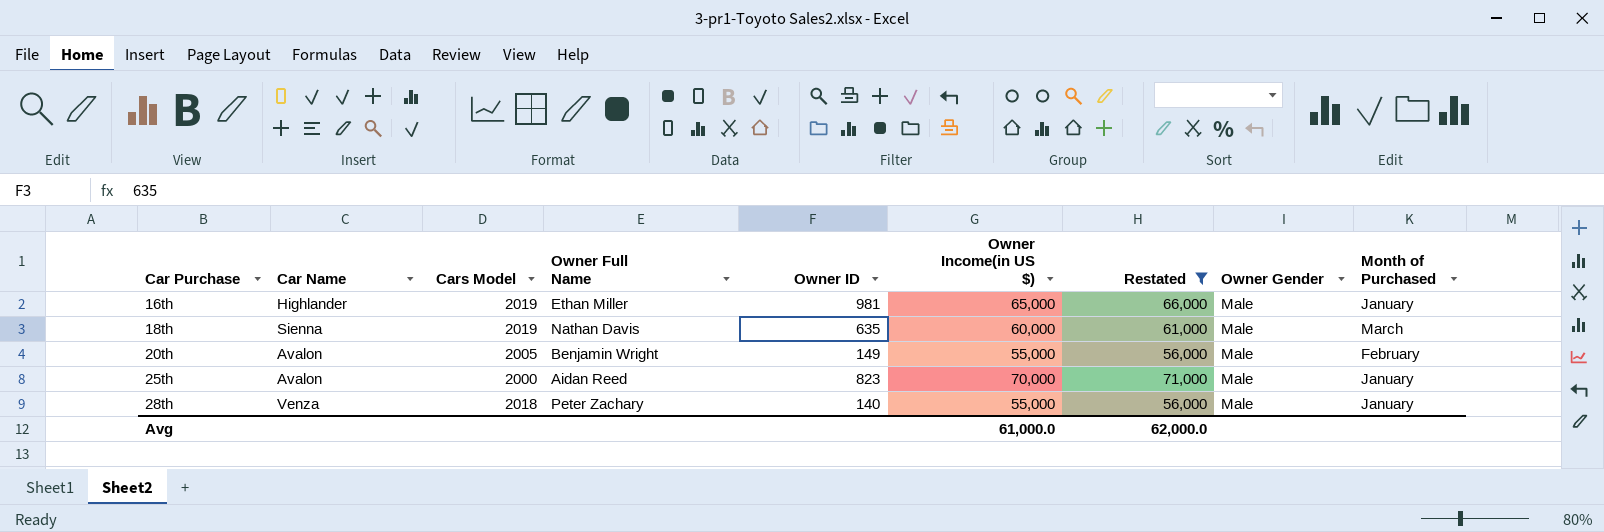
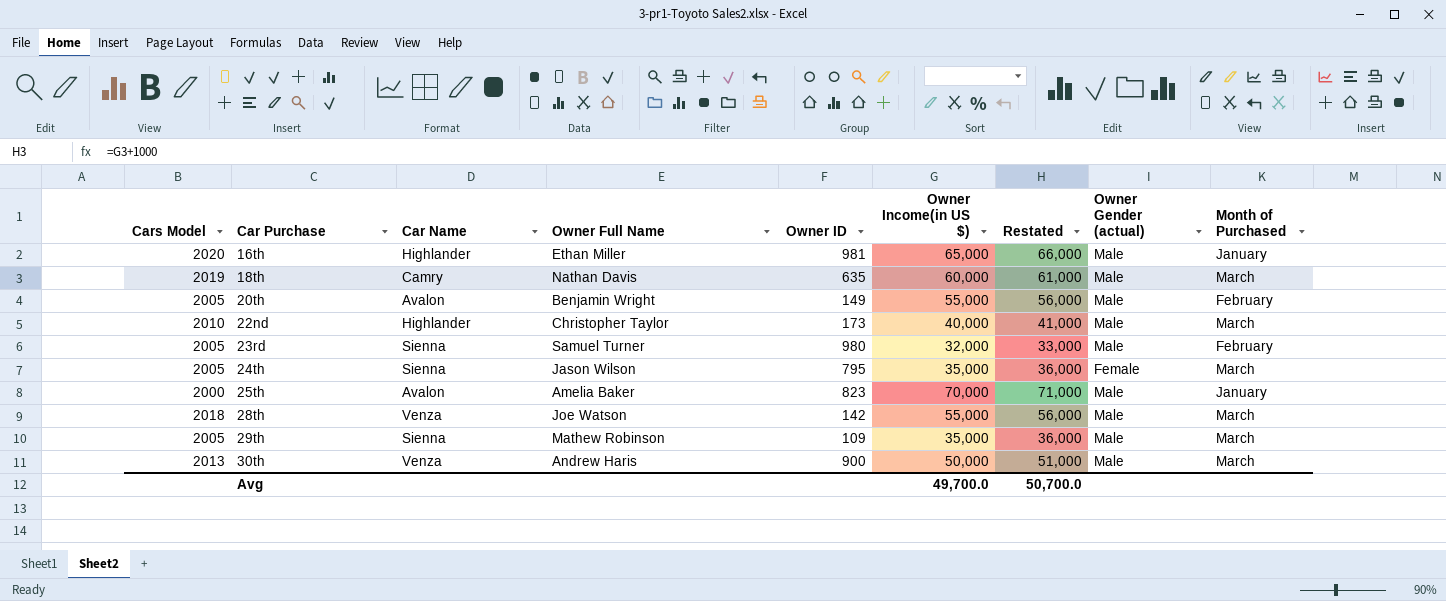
filter: Restated >= 56,000 -> none
column Cars Model | position: 3 -> 1
column name: Owner Gender -> Owner Gender (actual)
16th | Cars Model: 2019 -> 2020
18th | Car Name: Sienna -> Camry
25th | Owner Full Name: Aidan Reed -> Amelia Baker
28th | Owner Full Name: Peter Zachary -> Joe Watson
28th | Owner ID: 140 -> 142
28th | Month of Purchased: January -> March
Avg | Owner Income(in US $): 61,000.0 -> 49,700.0
Avg | Restated: 62,000.0 -> 50,700.0

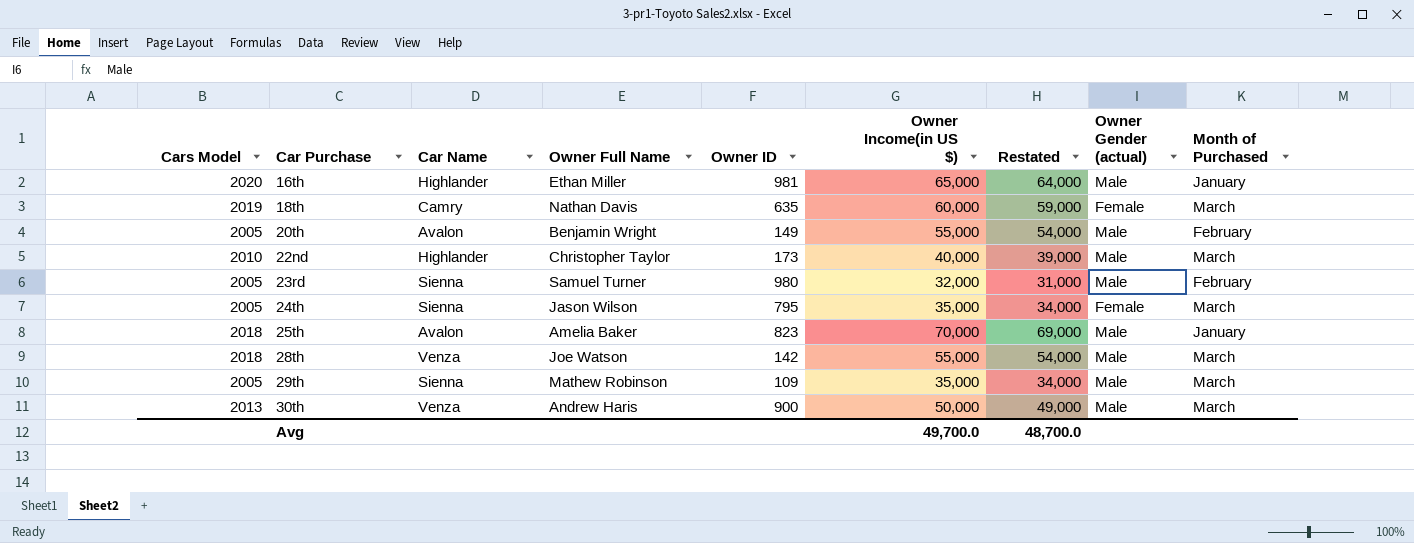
column Restated | formula: [Owner Income(in US $)] + 1000 -> [Owner Income(in US $)] - 1000
18th | Owner Gender (actual): Male -> Female
25th | Cars Model: 2000 -> 2018
Avg | Restated: 50,700.0 -> 48,700.0

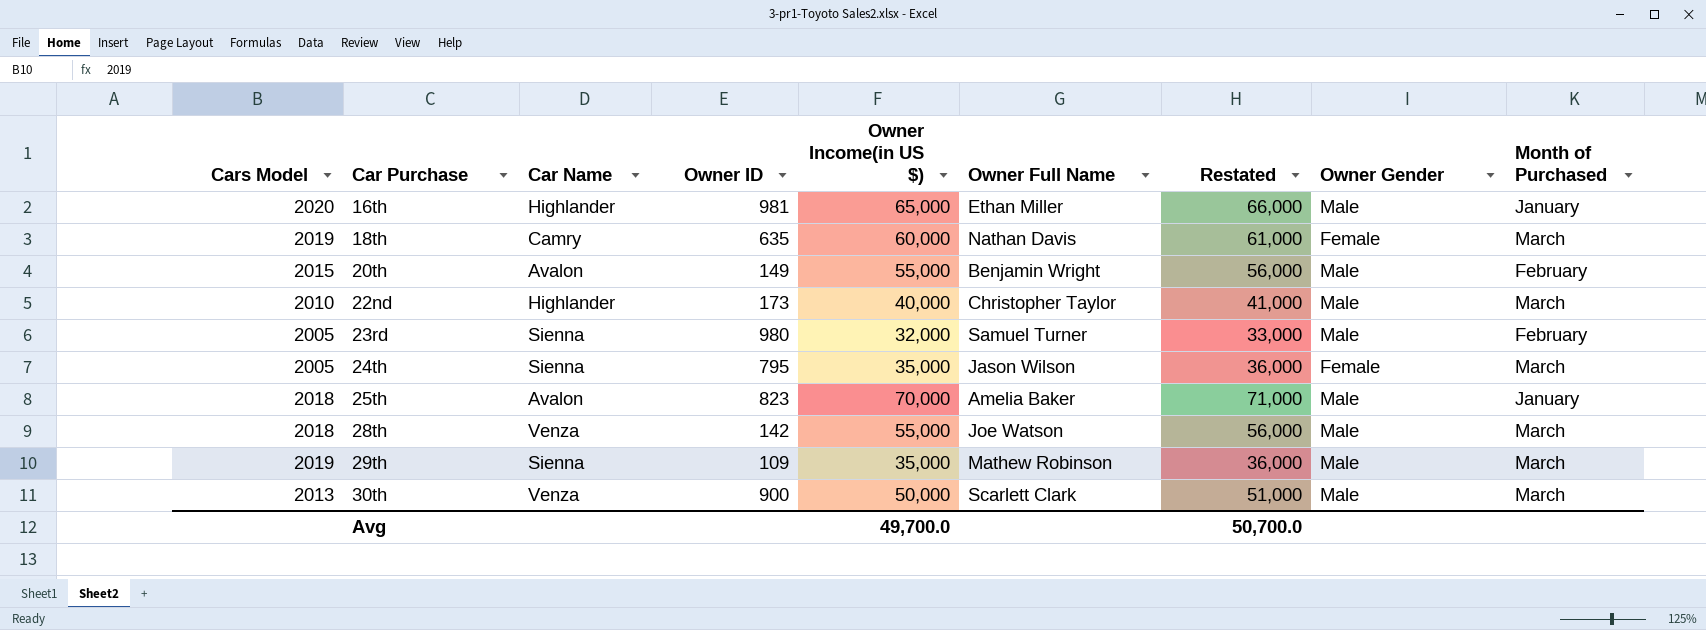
column Owner Full Name | position: 4 -> 6
column Restated | formula: [Owner Income(in US $)] - 1000 -> [Owner Income(in US $)] + 1000
column name: Owner Gender (actual) -> Owner Gender
20th | Cars Model: 2005 -> 2015
29th | Cars Model: 2005 -> 2019
30th | Owner Full Name: Andrew Haris -> Scarlett Clark
Avg | Restated: 48,700.0 -> 50,700.0

